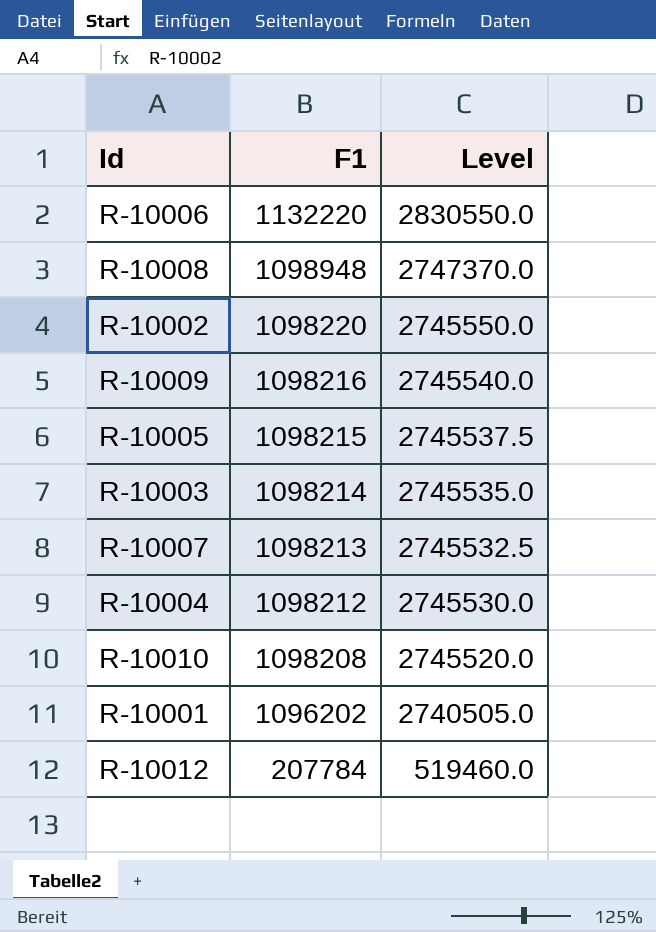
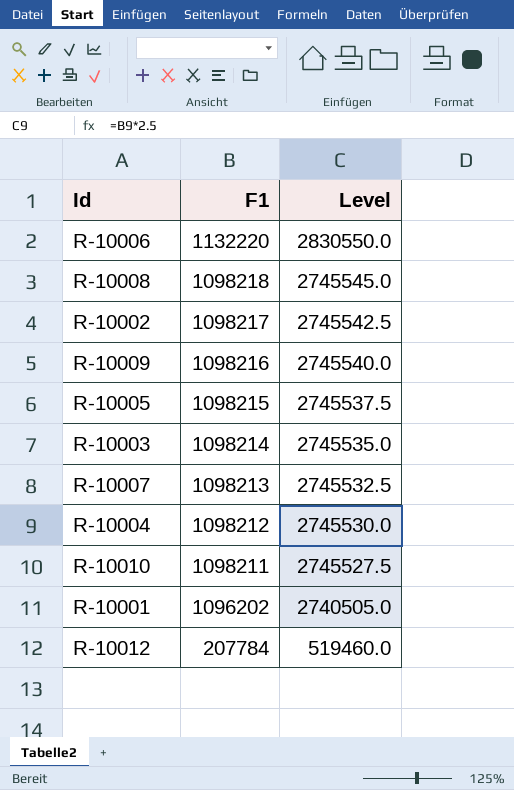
R-10008 | F1: 1098948 -> 1098218
R-10008 | Level: 2747370.0 -> 2745545.0
R-10002 | F1: 1098220 -> 1098217
R-10002 | Level: 2745550.0 -> 2745542.5
R-10010 | F1: 1098208 -> 1098211
R-10010 | Level: 2745520.0 -> 2745527.5

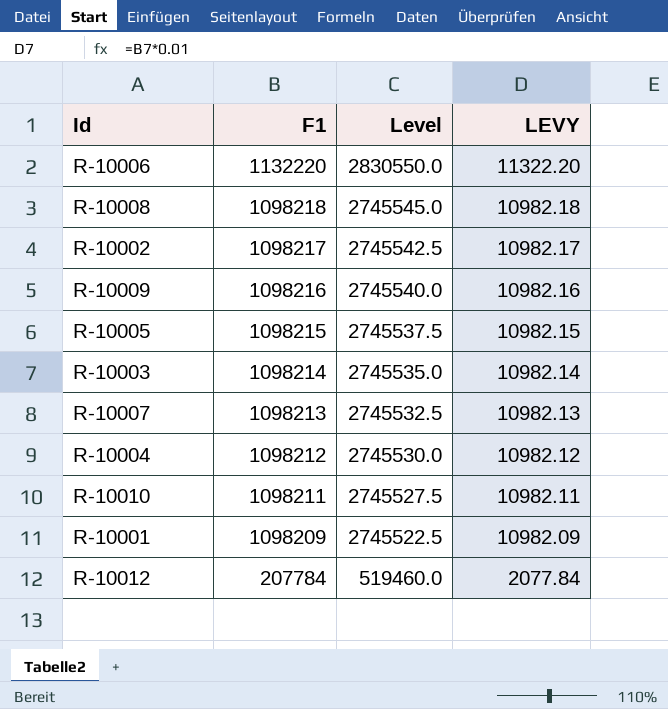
column LEVY | formula: none -> [F1] * 0.01
R-10001 | F1: 1096202 -> 1098209
R-10001 | Level: 2740505.0 -> 2745522.5

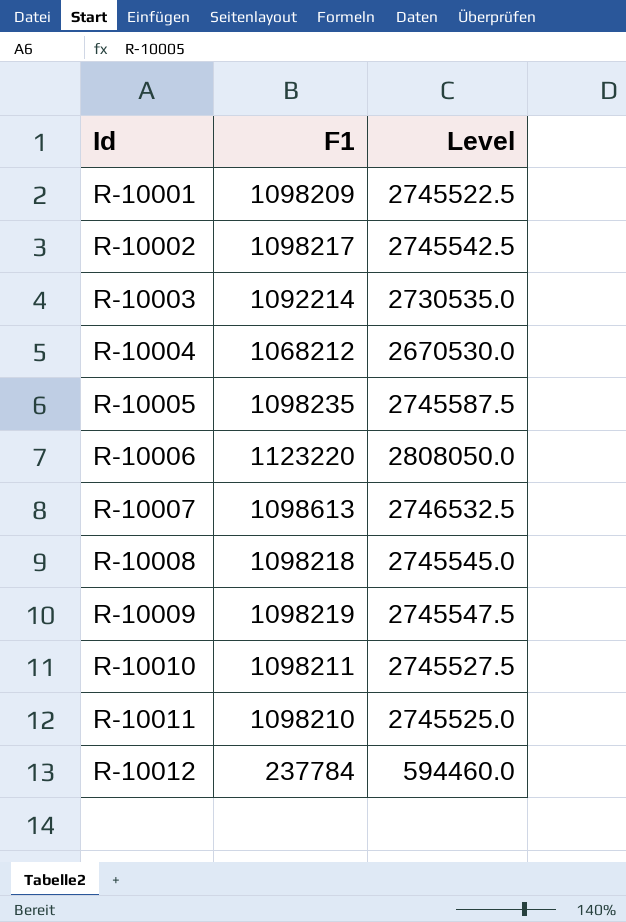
row order: F1 descending -> Id ascending
column LEVY | formula: [F1] * 0.01 -> none
R-10003 | F1: 1098214 -> 1092214
R-10003 | Level: 2745535.0 -> 2730535.0
R-10004 | F1: 1098212 -> 1068212
R-10004 | Level: 2745530.0 -> 2670530.0
R-10005 | F1: 1098215 -> 1098235
R-10005 | Level: 2745537.5 -> 2745587.5
R-10006 | F1: 1132220 -> 1123220
R-10006 | Level: 2830550.0 -> 2808050.0
R-10007 | F1: 1098213 -> 1098613
R-10007 | Level: 2745532.5 -> 2746532.5
R-10009 | F1: 1098216 -> 1098219
R-10009 | Level: 2745540.0 -> 2745547.5
row R-10011: none -> 1098210 | 2745525.0
R-10012 | F1: 207784 -> 237784
R-10012 | Level: 519460.0 -> 594460.0

